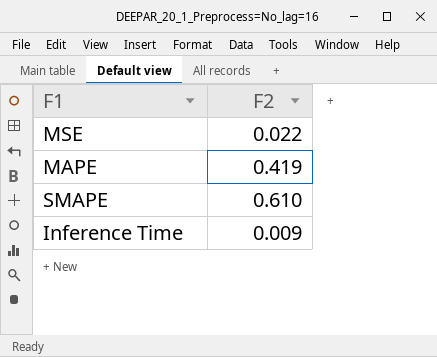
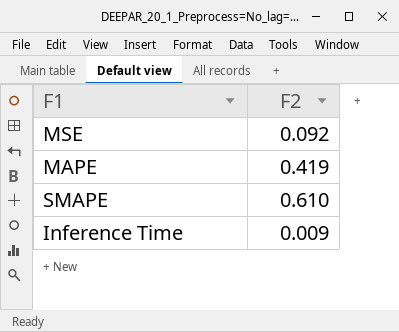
MSE | F2: 0.022 -> 0.092

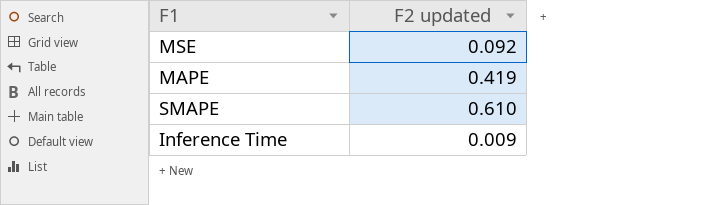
column name: F2 -> F2 updated

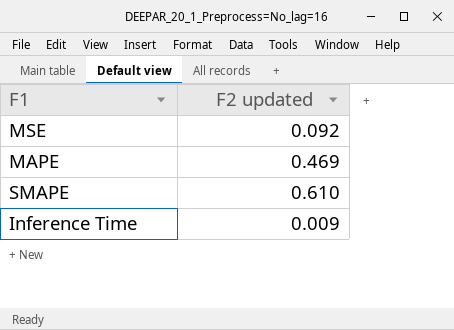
MAPE | F2 updated: 0.419 -> 0.469

